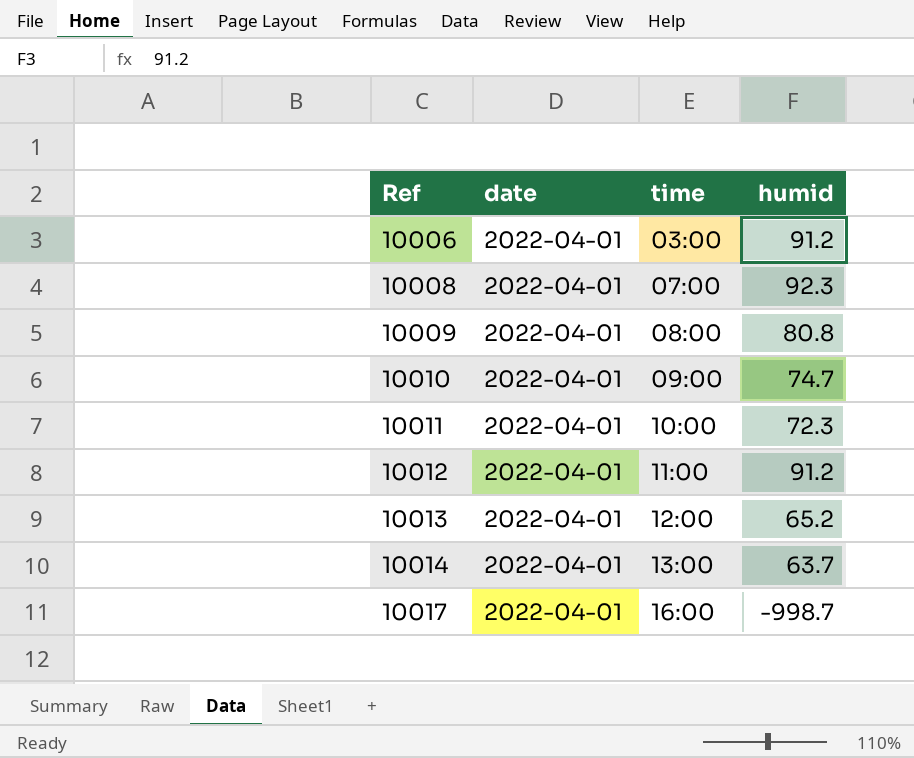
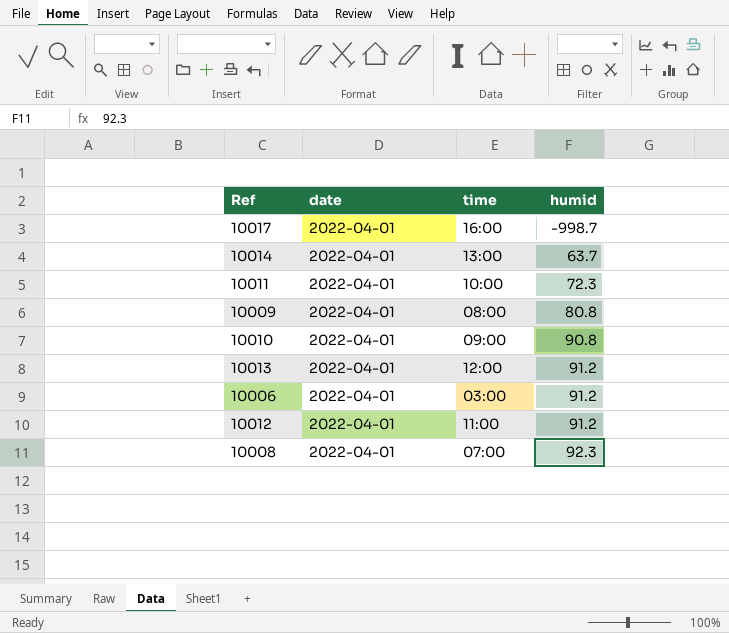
row order: Ref ascending -> humid ascending
10010 | humid: 74.7 -> 90.8
10013 | humid: 65.2 -> 91.2

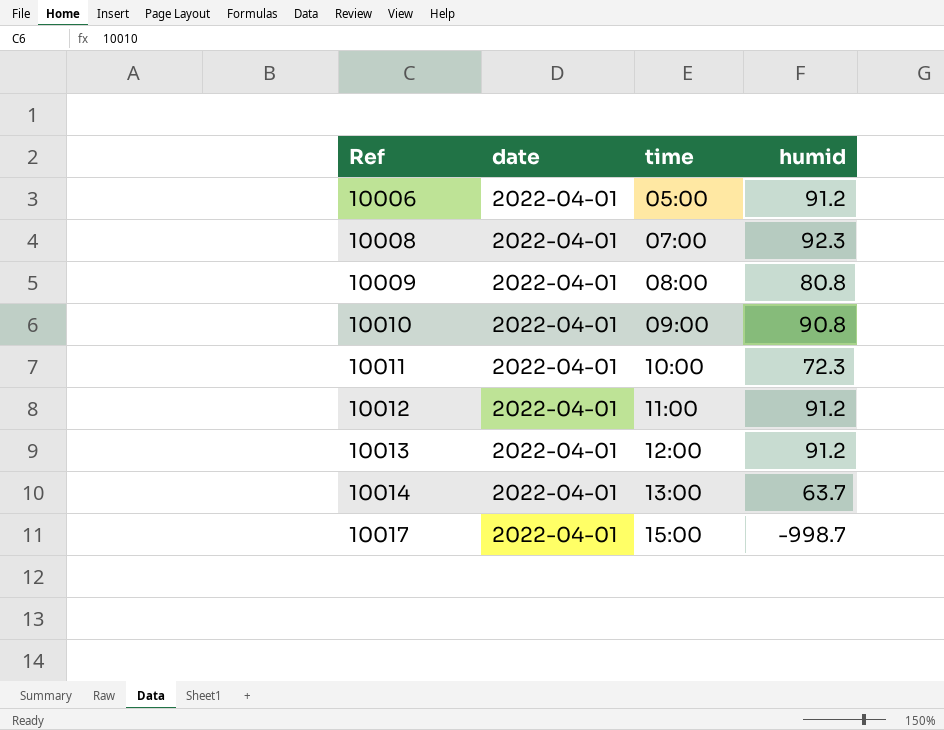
row order: humid ascending -> Ref ascending
10006 | time: 03:00 -> 05:00
10017 | time: 16:00 -> 15:00

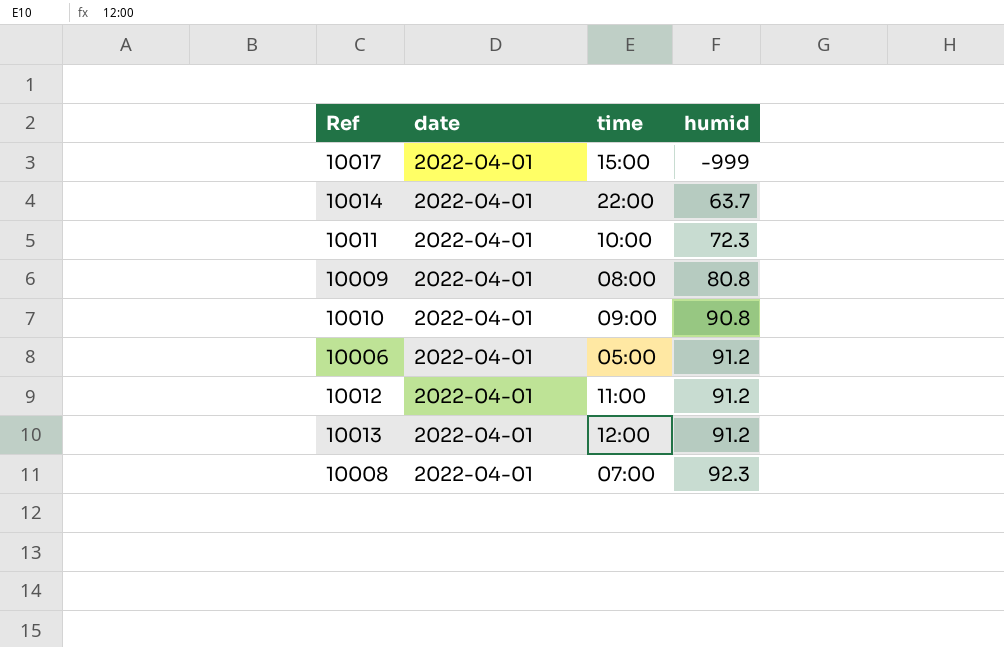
row order: Ref ascending -> humid ascending
10017 | humid: -998.7 -> -999
10014 | time: 13:00 -> 22:00

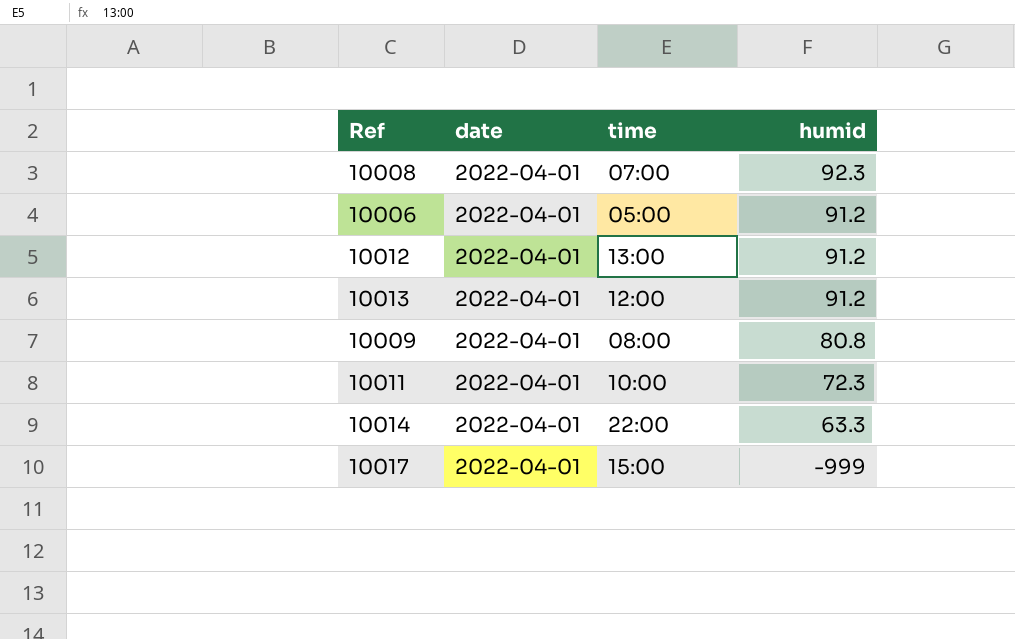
row order: humid ascending -> humid descending
row 10010: 2022-04-01 | 09:00 | 90.8 -> none
10012 | time: 11:00 -> 13:00
10014 | humid: 63.7 -> 63.3

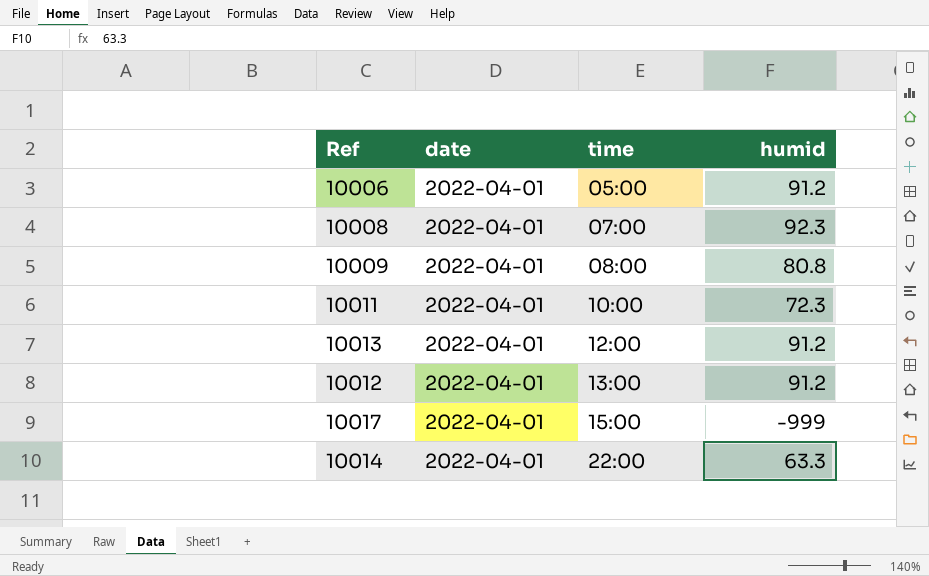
row order: humid descending -> time ascending

